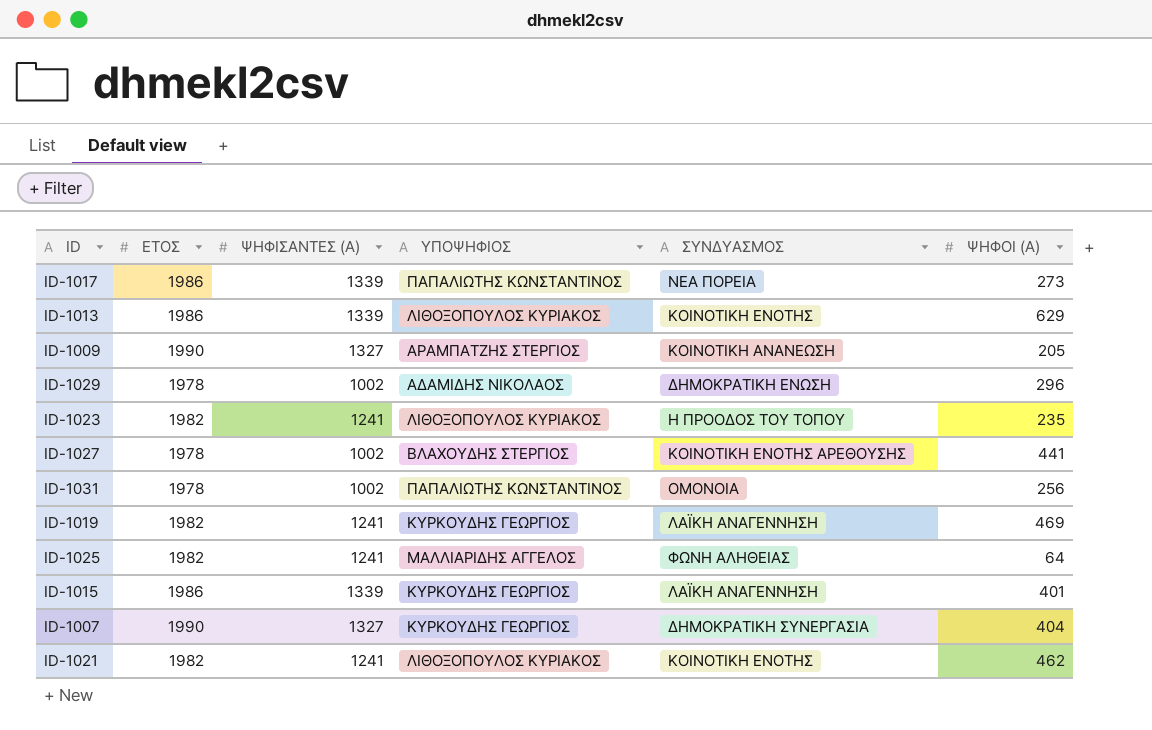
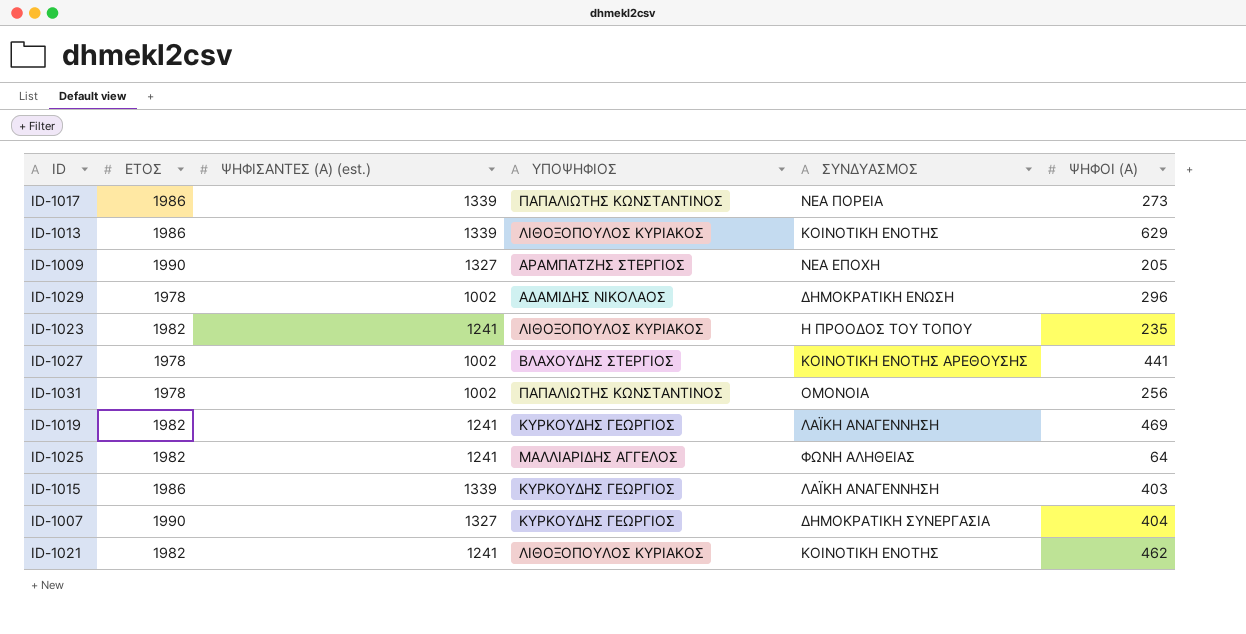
column name: ΨΗΦΙΣΑΝΤΕΣ (Α) -> ΨΗΦΙΣΑΝΤΕΣ (Α) (est.)
ID-1009 | ΣΥΝΔΥΑΣΜΟΣ: ΚΟΙΝΟΤΙΚΗ ΑΝΑΝΕΩΣΗ -> ΝΕΑ ΕΠΟΧΗ
ID-1015 | ΨΗΦΟΙ (Α): 401 -> 403

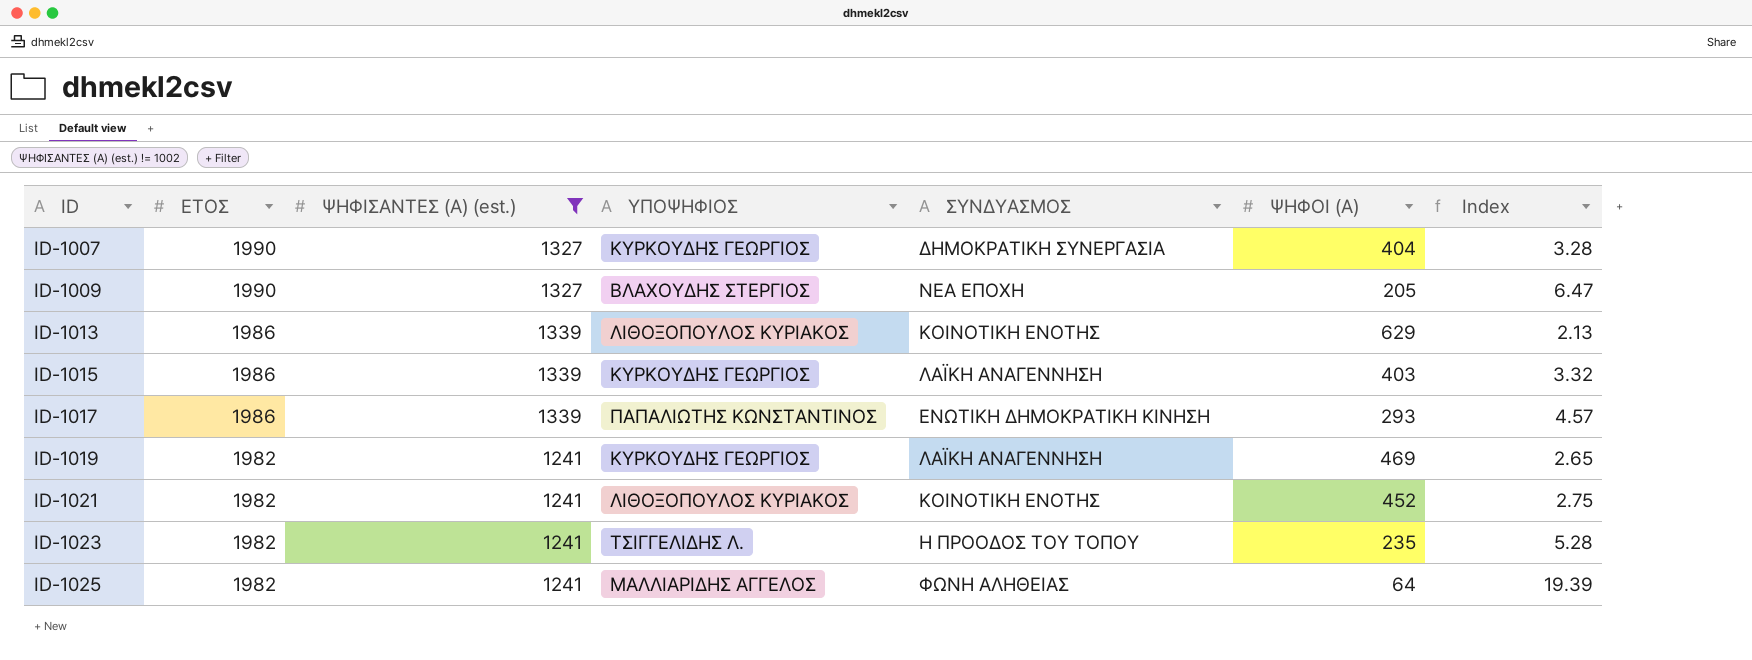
filter: none -> ΨΗΦΙΣΑΝΤΕΣ (Α) (est.) != 1002
row order: none -> ID ascending
column Index | formula: none -> [ΨΗΦΙΣΑΝΤΕΣ (Α) (est.)] / [ΨΗΦΟΙ (Α)]
ID-1009 | ΥΠΟΨΗΦΙΟΣ: ΑΡΑΜΠΑΤΖΗΣ ΣΤΕΡΓΙΟΣ -> ΒΛΑΧΟΥΔΗΣ ΣΤΕΡΓΙΟΣ
ID-1017 | ΣΥΝΔΥΑΣΜΟΣ: ΝΕΑ ΠΟΡΕΙΑ -> ΕΝΩΤΙΚΗ ΔΗΜΟΚΡΑΤΙΚΗ ΚΙΝΗΣΗ
ID-1017 | ΨΗΦΟΙ (Α): 273 -> 293
ID-1021 | ΨΗΦΟΙ (Α): 462 -> 452
ID-1023 | ΥΠΟΨΗΦΙΟΣ: ΛΙΘΟΞΟΠΟΥΛΟΣ ΚΥΡΙΑΚΟΣ -> ΤΣΙΓΓΕΛΙΔΗΣ Λ.

